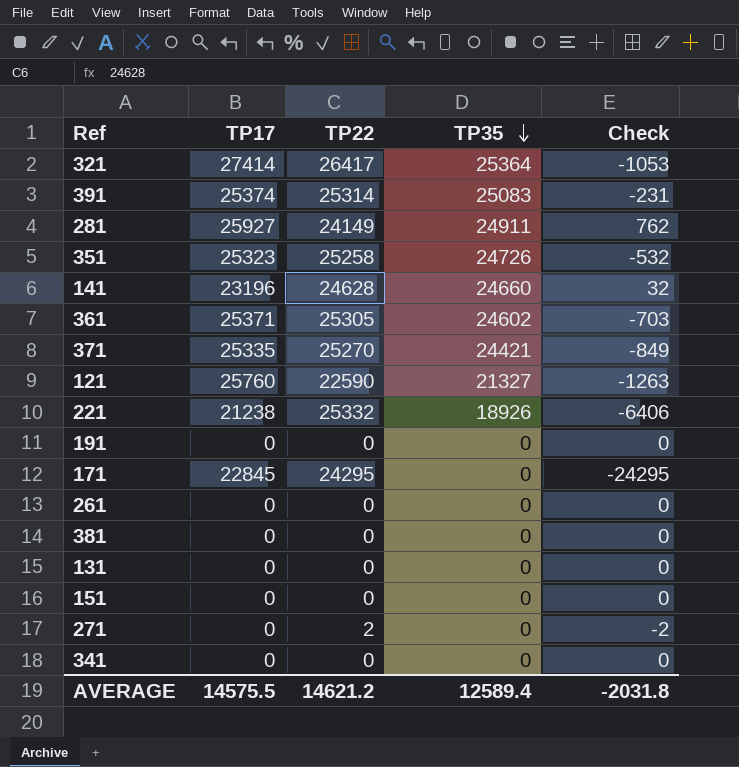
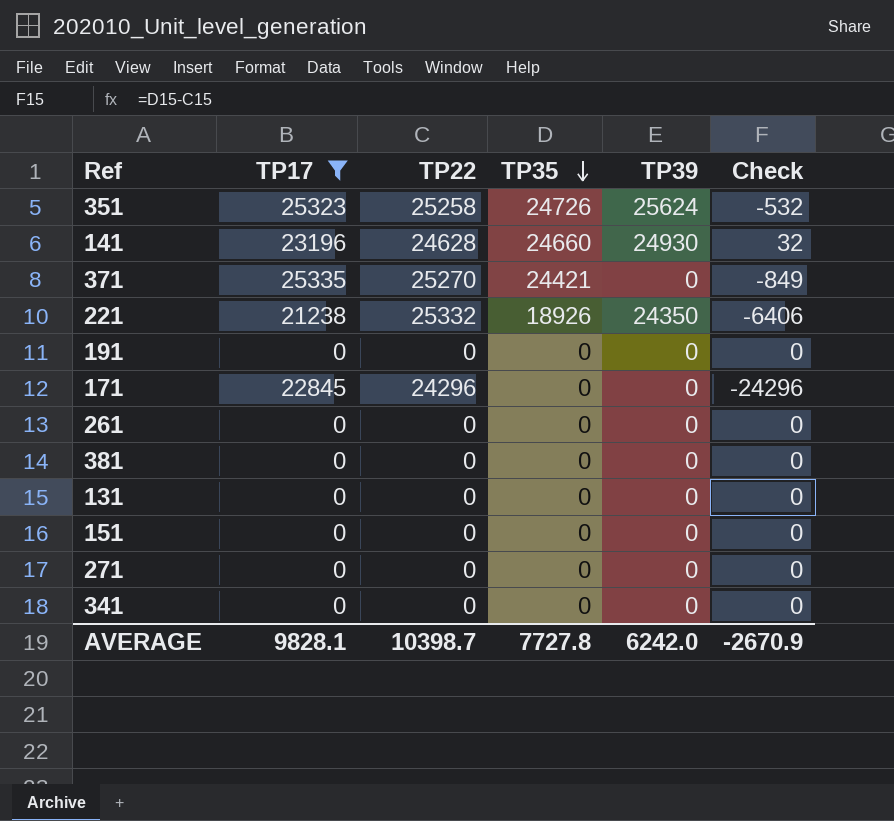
filter: none -> TP17 <= 25335
column TP39 | position: none -> 5
171 | TP22: 24295 -> 24296
171 | Check: -24295 -> -24296
271 | TP22: 2 -> 0
271 | Check: -2 -> 0
AVERAGE | TP17: 14575.5 -> 9828.1
AVERAGE | TP22: 14621.2 -> 10398.7
AVERAGE | TP35: 12589.4 -> 7727.8
AVERAGE | Check: -2031.8 -> -2670.9

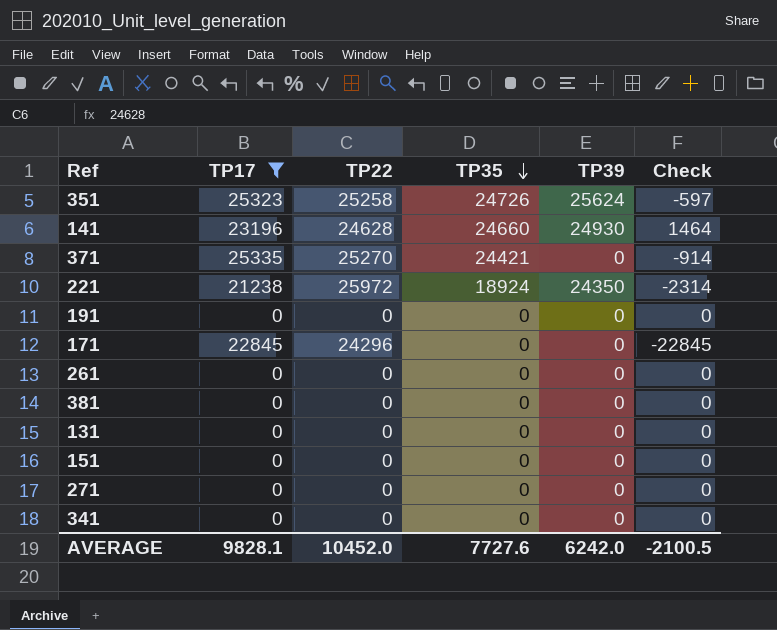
column Check | formula: [TP35] - [TP22] -> [TP35] - [TP17]
221 | TP22: 25332 -> 25972
221 | TP35: 18926 -> 18924
AVERAGE | TP22: 10398.7 -> 10452.0
AVERAGE | TP35: 7727.8 -> 7727.6
AVERAGE | Check: -2670.9 -> -2100.5

